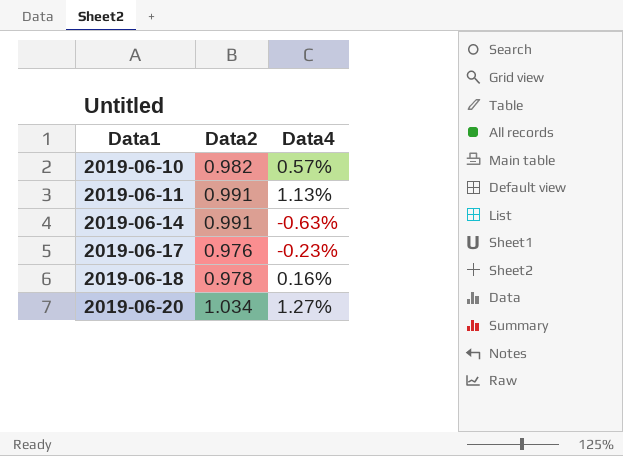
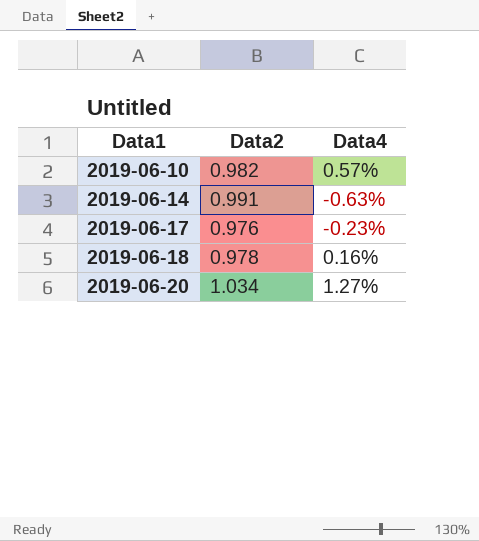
row 2019-06-11: 0.991 | 1.13% -> none

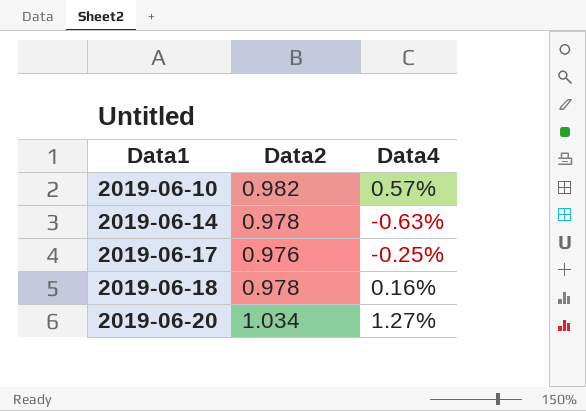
2019-06-14 | Data2: 0.991 -> 0.978
2019-06-17 | Data4: -0.23% -> -0.25%

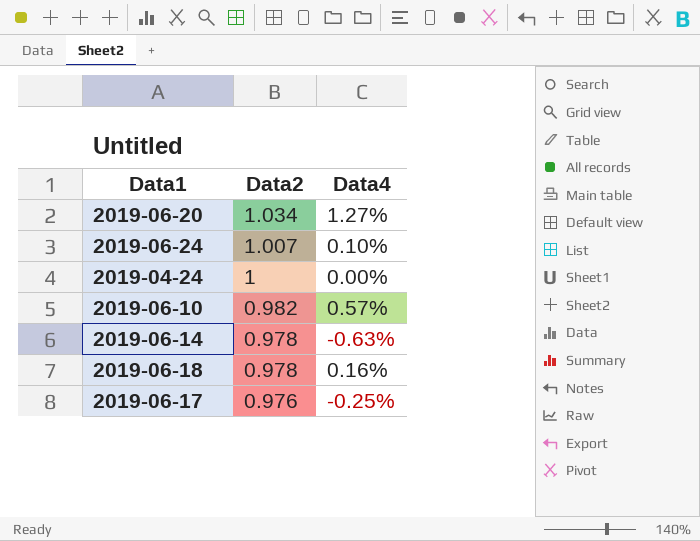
row order: Data1 ascending -> Data2 descending
row 2019-06-24: none -> 1.007 | 0.10%
row 2019-04-24: none -> 1 | 0.00%

